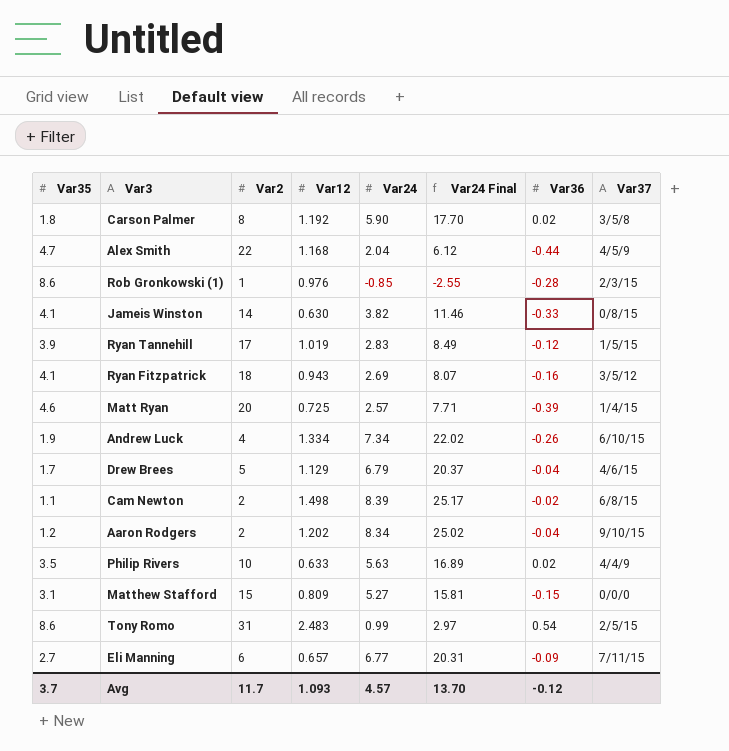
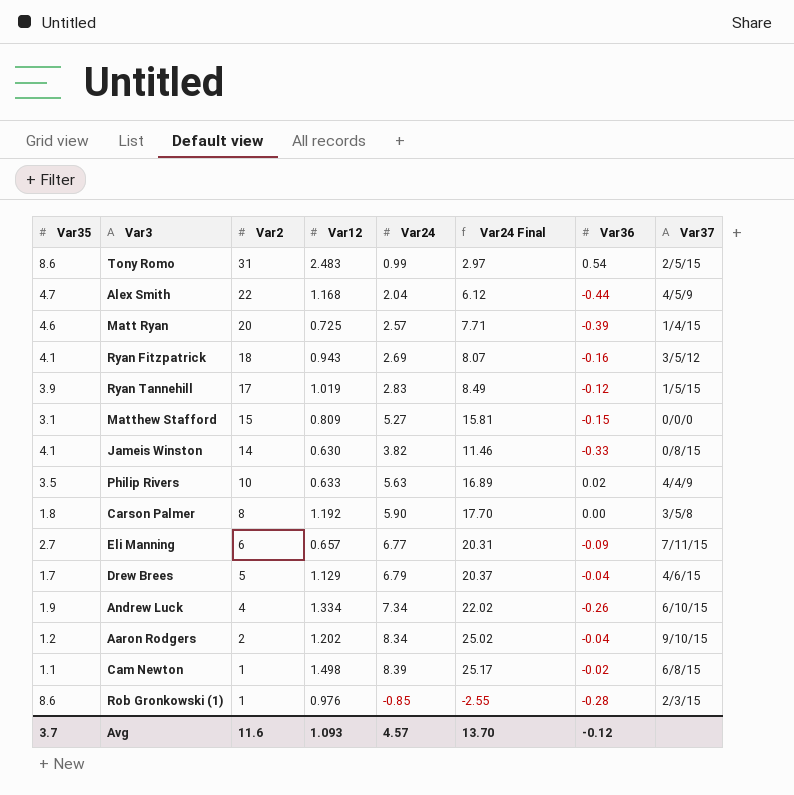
row order: none -> Var2 descending
Carson Palmer | Var36: 0.02 -> 0.00
Cam Newton | Var2: 2 -> 1
Avg | Var2: 11.7 -> 11.6

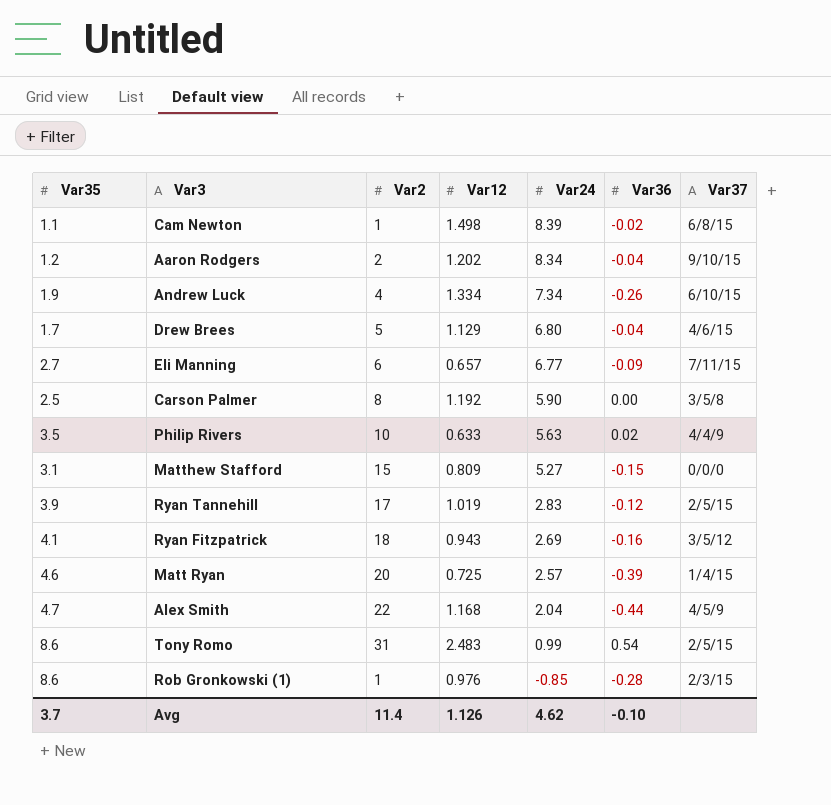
row order: Var2 descending -> Var24 descending
column Var24 Final | formula: [Var24] * 3 -> none
row Jameis Winston: 4.1 | 14 | 0.630 | 3.82 | 11.46 | -0.33 | 0/8/15 -> none
Drew Brees | Var24: 6.79 -> 6.80
Carson Palmer | Var35: 1.8 -> 2.5
Ryan Tannehill | Var37: 1/5/15 -> 2/5/15
Avg | Var2: 11.6 -> 11.4
Avg | Var12: 1.093 -> 1.126
Avg | Var24: 4.57 -> 4.62
Avg | Var36: -0.12 -> -0.10

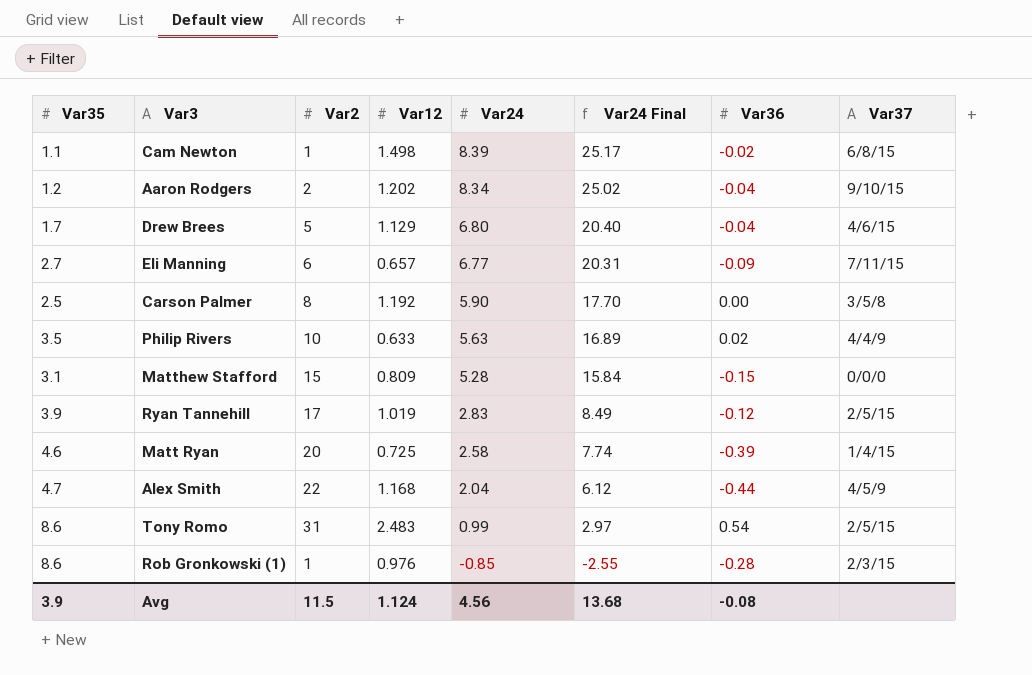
column Var24 Final | formula: none -> [Var24] * 3
row Andrew Luck: 1.9 | 4 | 1.334 | 7.34 | -0.26 | 6/10/15 -> none
row Ryan Fitzpatrick: 4.1 | 18 | 0.943 | 2.69 | -0.16 | 3/5/12 -> none
Matthew Stafford | Var24: 5.27 -> 5.28
Matt Ryan | Var24: 2.57 -> 2.58
Avg | Var35: 3.7 -> 3.9
Avg | Var2: 11.4 -> 11.5
Avg | Var12: 1.126 -> 1.124
Avg | Var24: 4.62 -> 4.56
Avg | Var36: -0.10 -> -0.08

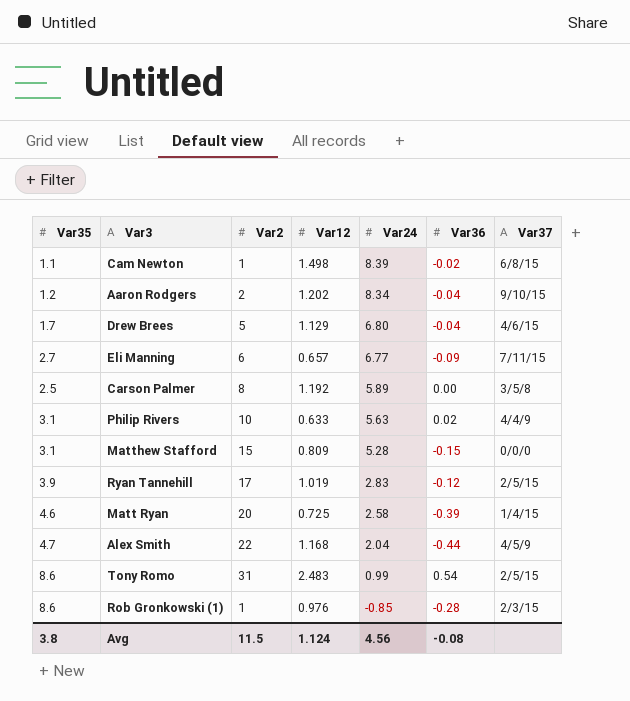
column Var24 Final | formula: [Var24] * 3 -> none
Carson Palmer | Var24: 5.90 -> 5.89
Philip Rivers | Var35: 3.5 -> 3.1
Avg | Var35: 3.9 -> 3.8

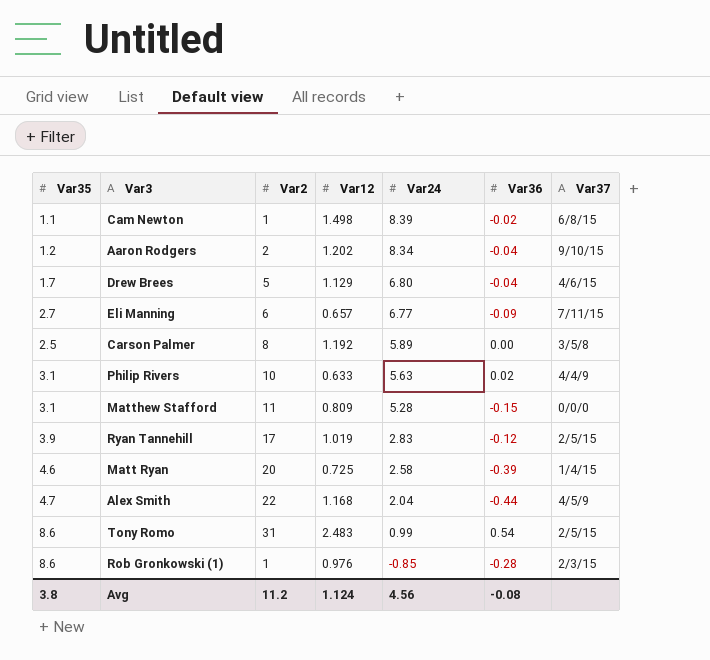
Matthew Stafford | Var2: 15 -> 11
Avg | Var2: 11.5 -> 11.2

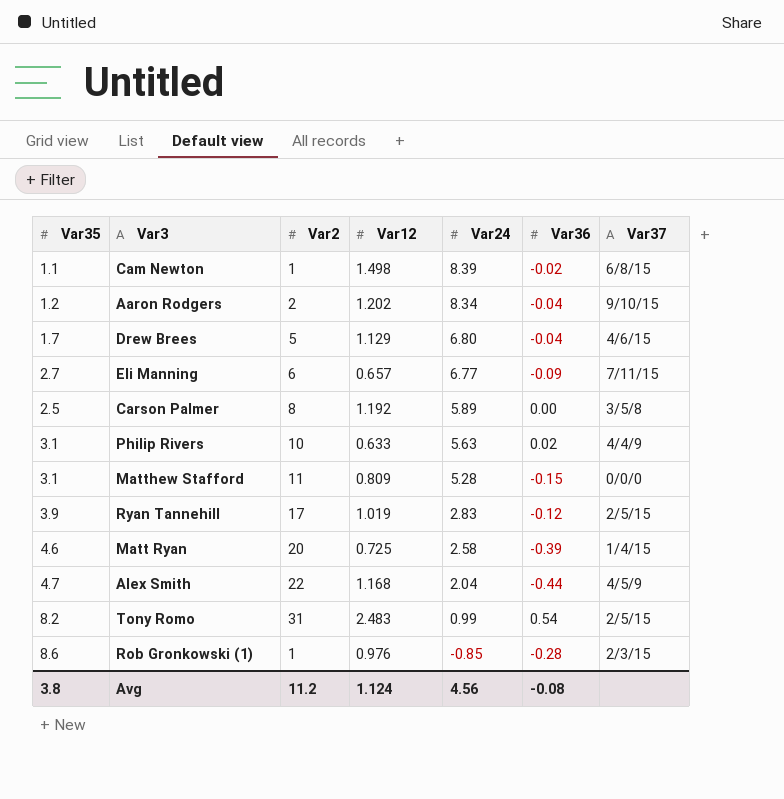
Tony Romo | Var35: 8.6 -> 8.2

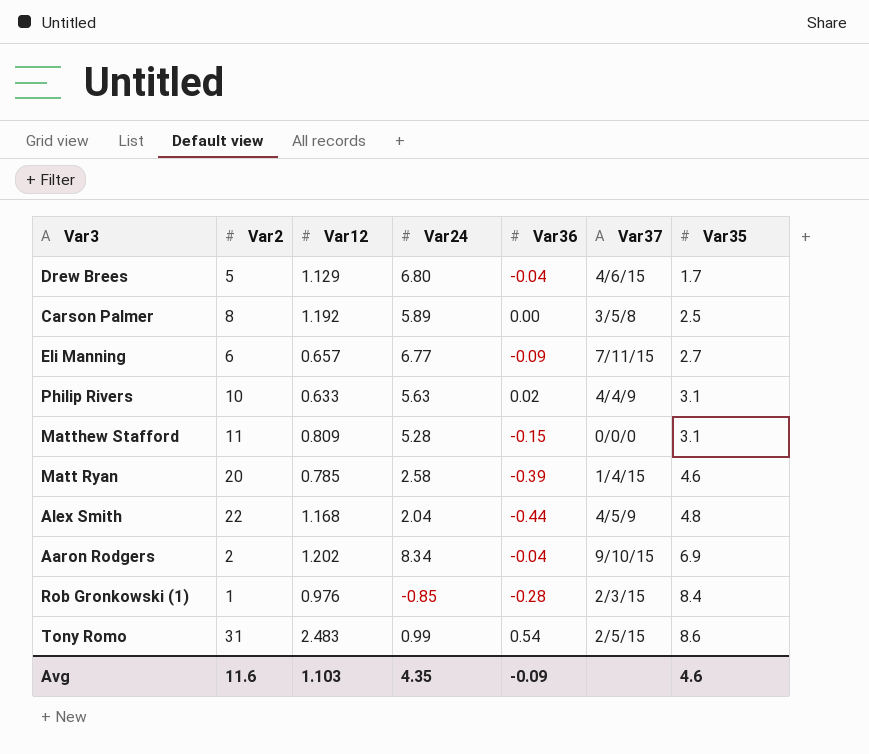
row order: Var24 descending -> Var35 ascending
column Var35 | position: 1 -> 7
row Cam Newton: 1.1 | 1 | 1.498 | 8.39 | -0.02 | 6/8/15 -> none
row Ryan Tannehill: 3.9 | 17 | 1.019 | 2.83 | -0.12 | 2/5/15 -> none
Matt Ryan | Var12: 0.725 -> 0.785
Alex Smith | Var35: 4.7 -> 4.8
Aaron Rodgers | Var35: 1.2 -> 6.9
Rob Gronkowski (1) | Var35: 8.6 -> 8.4
Tony Romo | Var35: 8.2 -> 8.6
Avg | Var2: 11.2 -> 11.6
Avg | Var12: 1.124 -> 1.103
Avg | Var24: 4.56 -> 4.35
Avg | Var36: -0.08 -> -0.09
Avg | Var35: 3.8 -> 4.6

